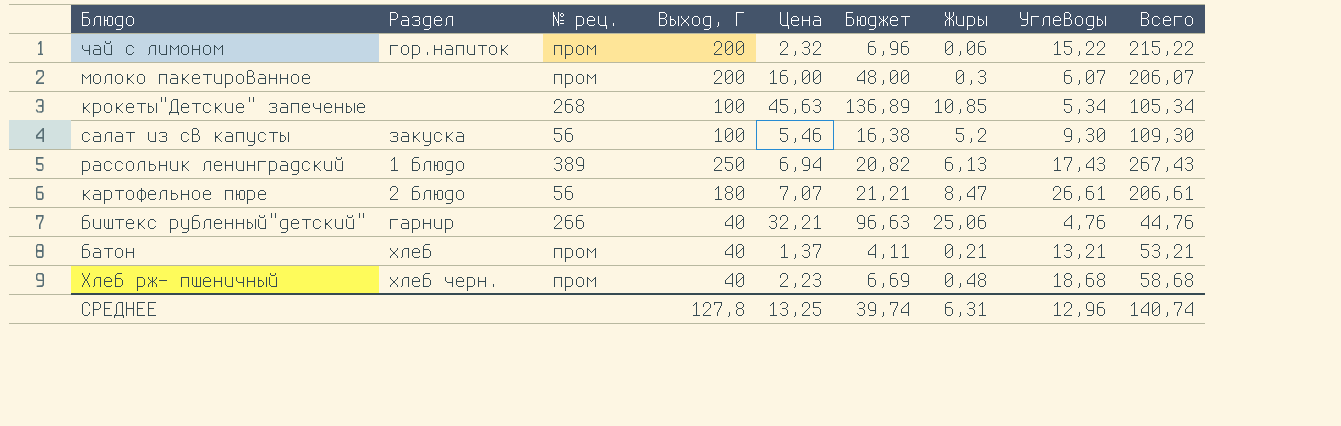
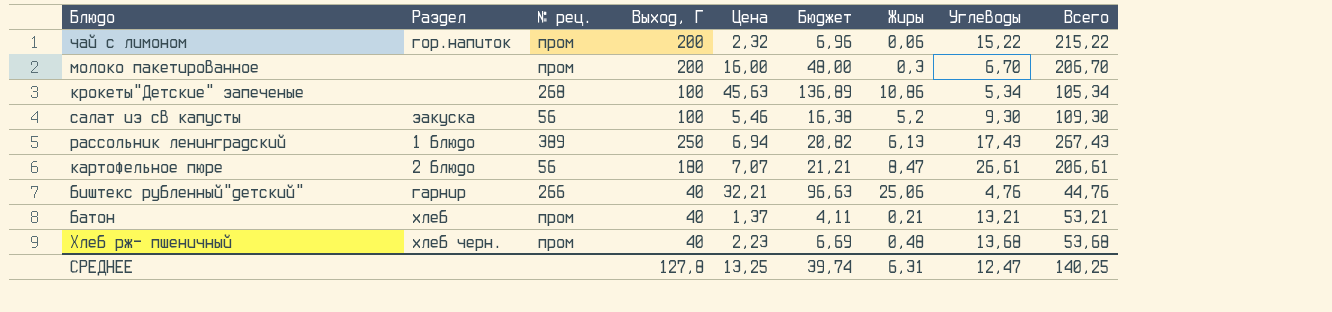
молоко пакетированное | Углеводы: 6,07 -> 6,70
молоко пакетированное | Всего: 206,07 -> 206,70
крокеты"Детские" запеченые | Жиры: 10,85 -> 10,86
Хлеб рж- пшеничный | Углеводы: 18,68 -> 13,68
Хлеб рж- пшеничный | Всего: 58,68 -> 53,68
СРЕДНЕЕ | Углеводы: 12,96 -> 12,47
СРЕДНЕЕ | Всего: 140,74 -> 140,25

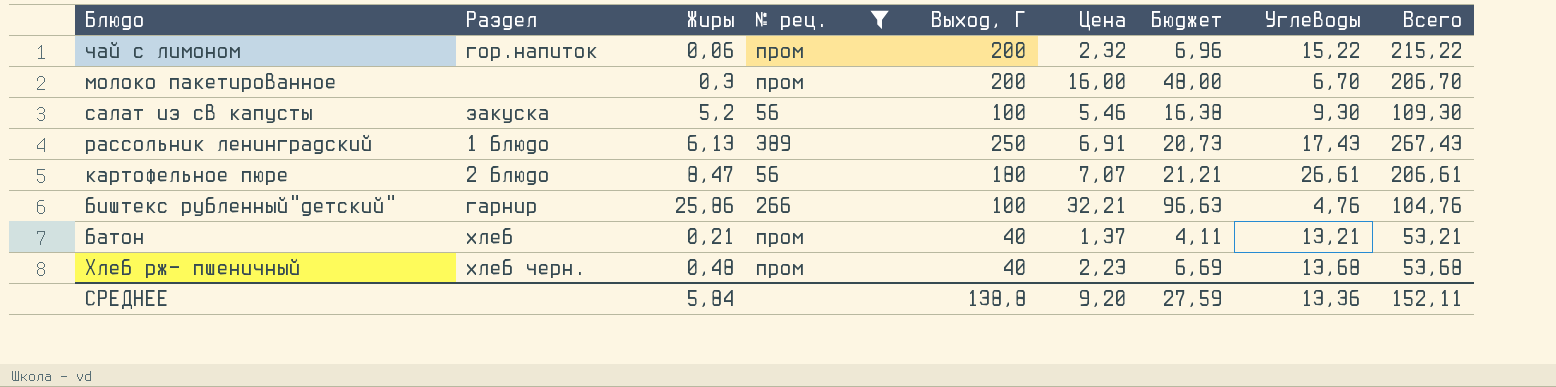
filter: none -> № рец. != 268
column Жиры | position: 7 -> 3
рассольник ленинградский | Цена: 6,94 -> 6,91
рассольник ленинградский | Бюджет: 20,82 -> 20,73
биштекс рубленный"детский" | Жиры: 25,06 -> 25,86
биштекс рубленный"детский" | Выход, Г: 40 -> 100
биштекс рубленный"детский" | Всего: 44,76 -> 104,76
СРЕДНЕЕ | Жиры: 6,31 -> 5,84
СРЕДНЕЕ | Выход, Г: 127,8 -> 138,8
СРЕДНЕЕ | Цена: 13,25 -> 9,20
СРЕДНЕЕ | Бюджет: 39,74 -> 27,59
СРЕДНЕЕ | Углеводы: 12,47 -> 13,36
СРЕДНЕЕ | Всего: 140,25 -> 152,11

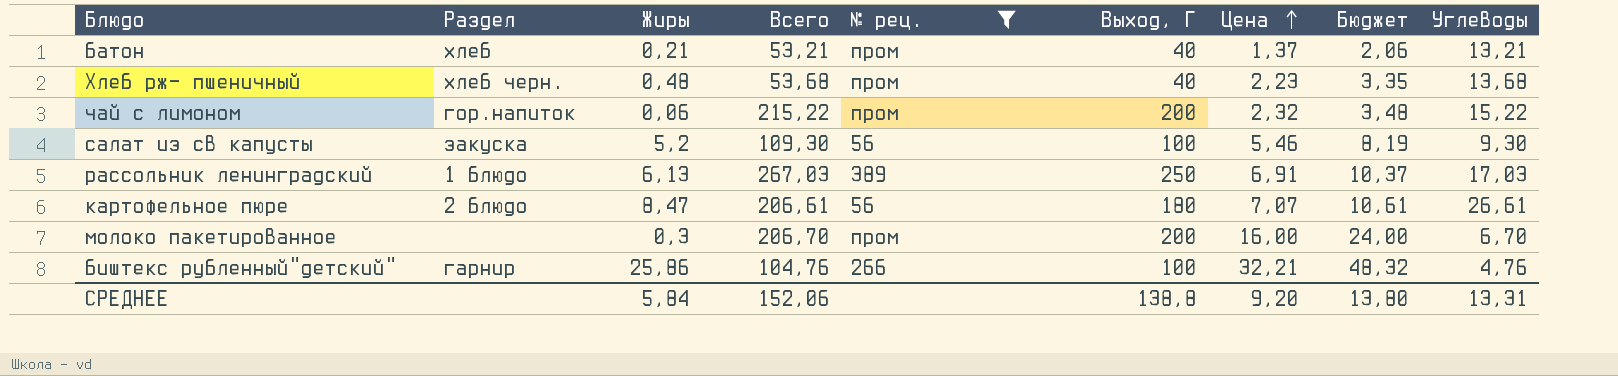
row order: none -> Цена ascending
column Всего | position: 9 -> 4
column Бюджет | formula: [Цена] * 3 -> [Цена] * 1,5
рассольник ленинградский | Всего: 267,43 -> 267,03
рассольник ленинградский | Углеводы: 17,43 -> 17,03
СРЕДНЕЕ | Всего: 152,11 -> 152,06
СРЕДНЕЕ | Бюджет: 27,59 -> 13,80
СРЕДНЕЕ | Углеводы: 13,36 -> 13,31

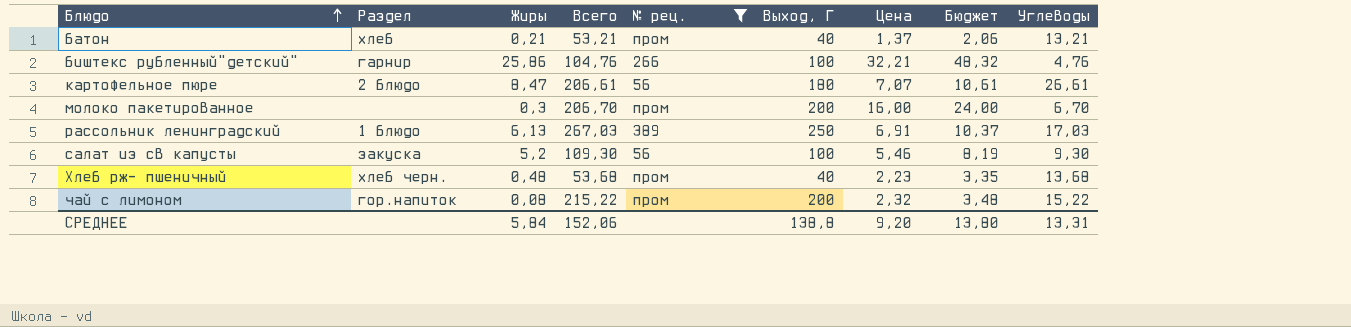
row order: Цена ascending -> Блюдо ascending
чай с лимоном | Жиры: 0,06 -> 0,08

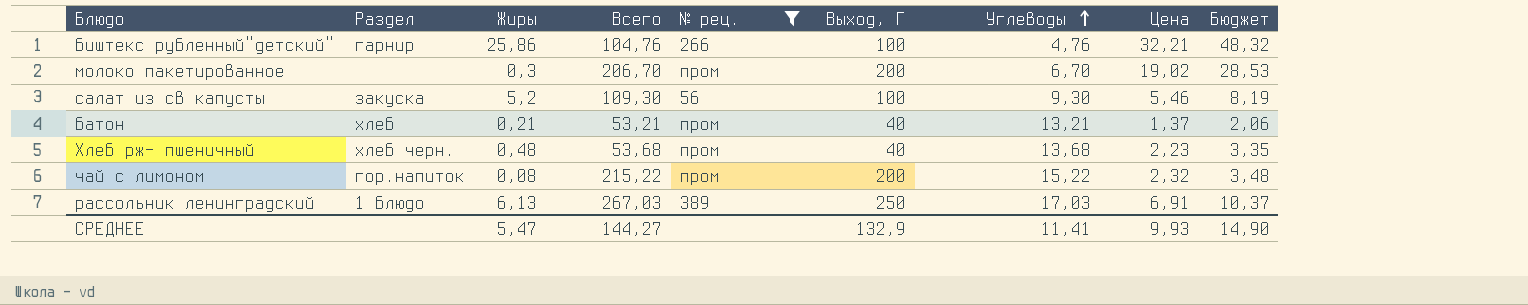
row order: Блюдо ascending -> Углеводы ascending
column Углеводы | position: 9 -> 7
row картофельное пюре: 2 блюдо | 8,47 | 206,61 | 56 | 180 | 7,07 | 10,61 | 26,61 -> none
молоко пакетированное | Цена: 16,00 -> 19,02
молоко пакетированное | Бюджет: 24,00 -> 28,53
СРЕДНЕЕ | Жиры: 5,84 -> 5,47
СРЕДНЕЕ | Всего: 152,06 -> 144,27
СРЕДНЕЕ | Выход, Г: 138,8 -> 132,9
СРЕДНЕЕ | Углеводы: 13,31 -> 11,41
СРЕДНЕЕ | Цена: 9,20 -> 9,93
СРЕДНЕЕ | Бюджет: 13,80 -> 14,90

